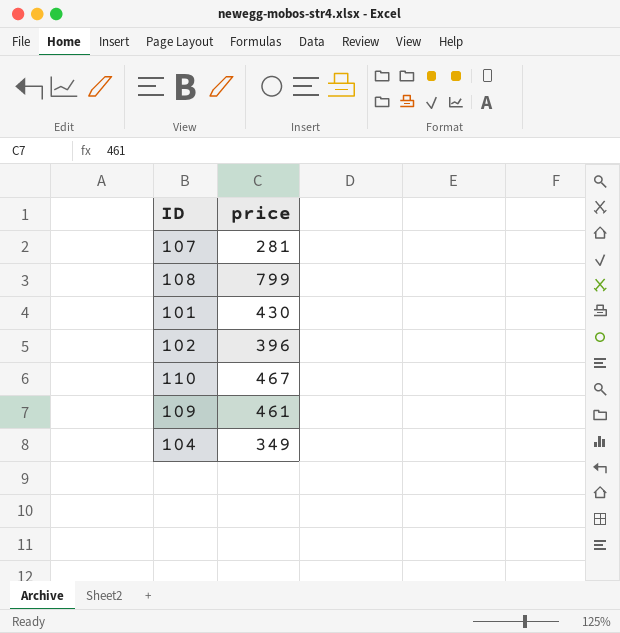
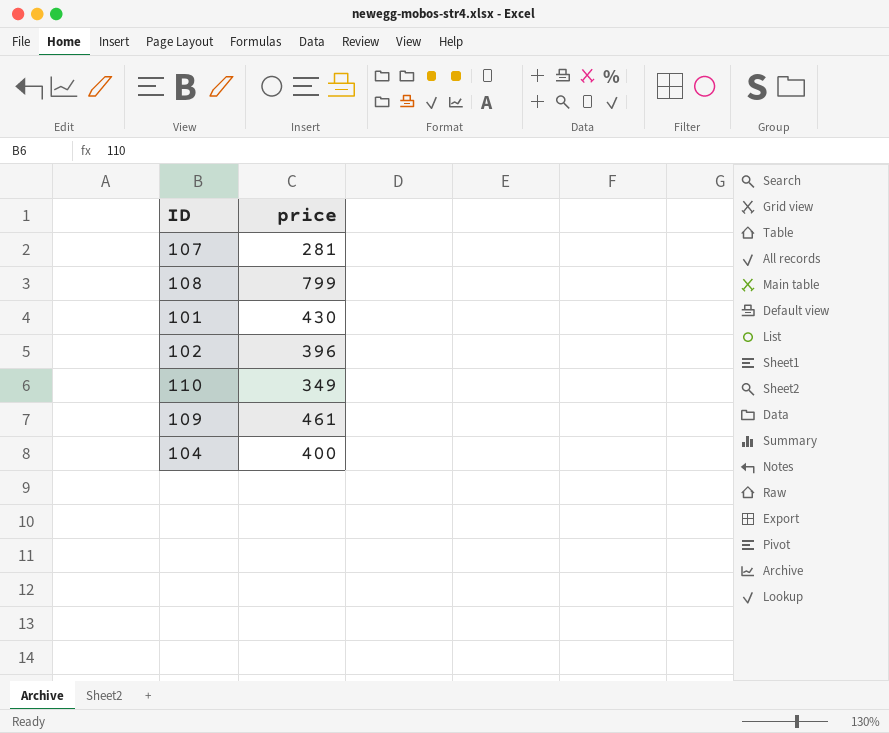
110 | price: 467 -> 349
104 | price: 349 -> 400

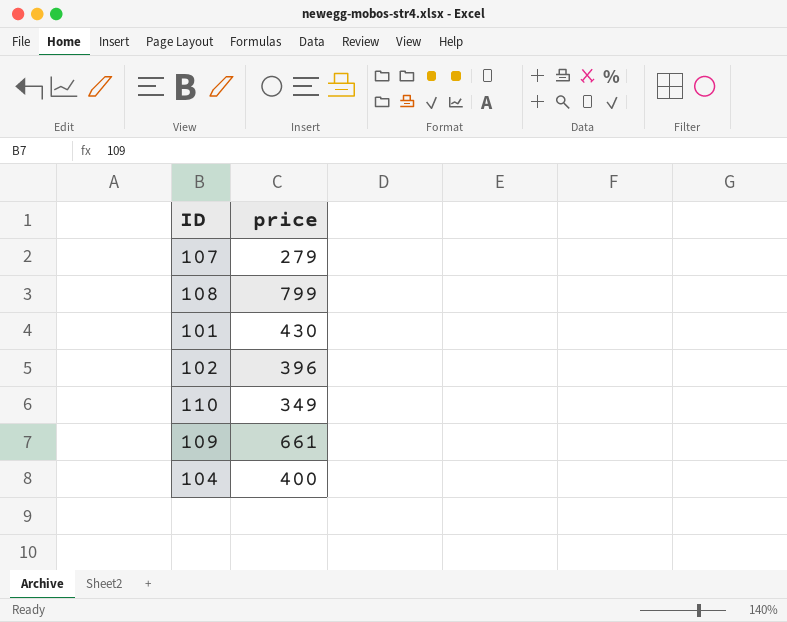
107 | price: 281 -> 279
109 | price: 461 -> 661

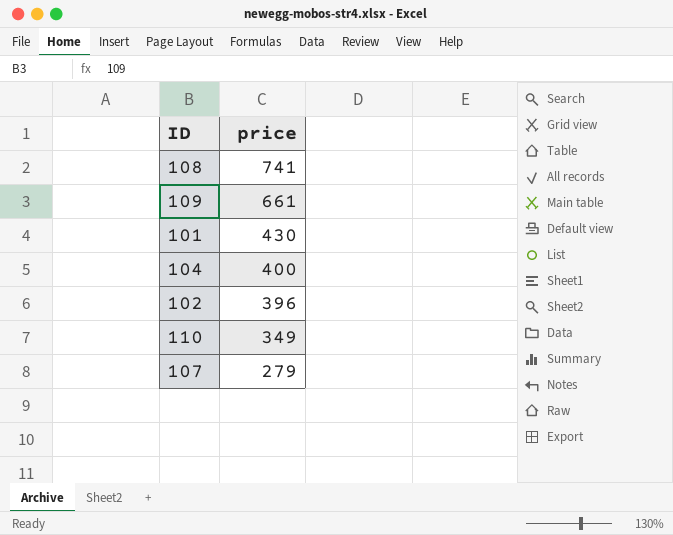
row order: none -> price descending
108 | price: 799 -> 741

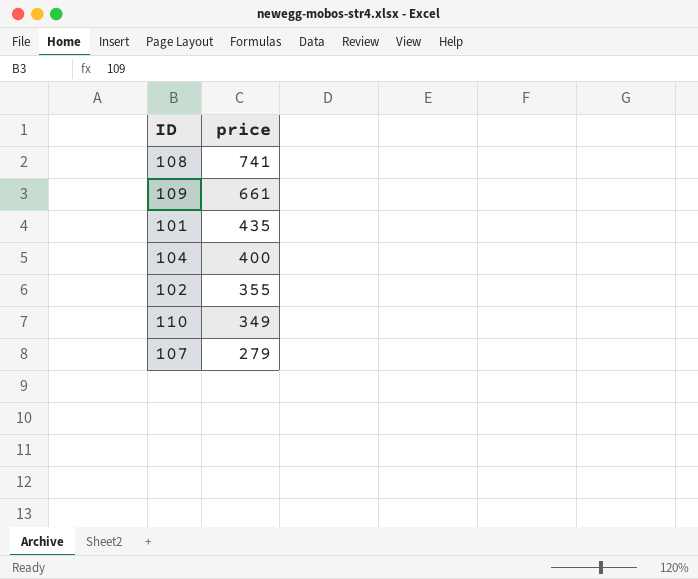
101 | price: 430 -> 435
102 | price: 396 -> 355

